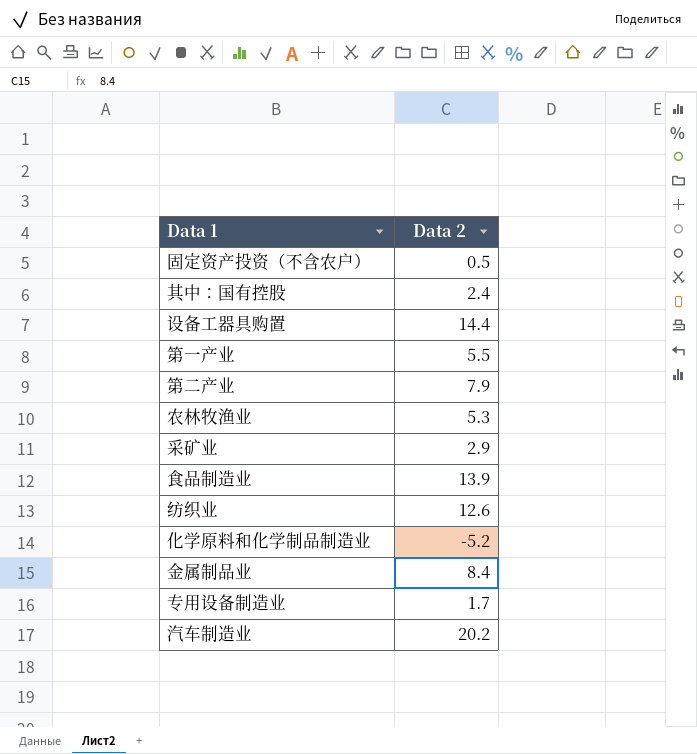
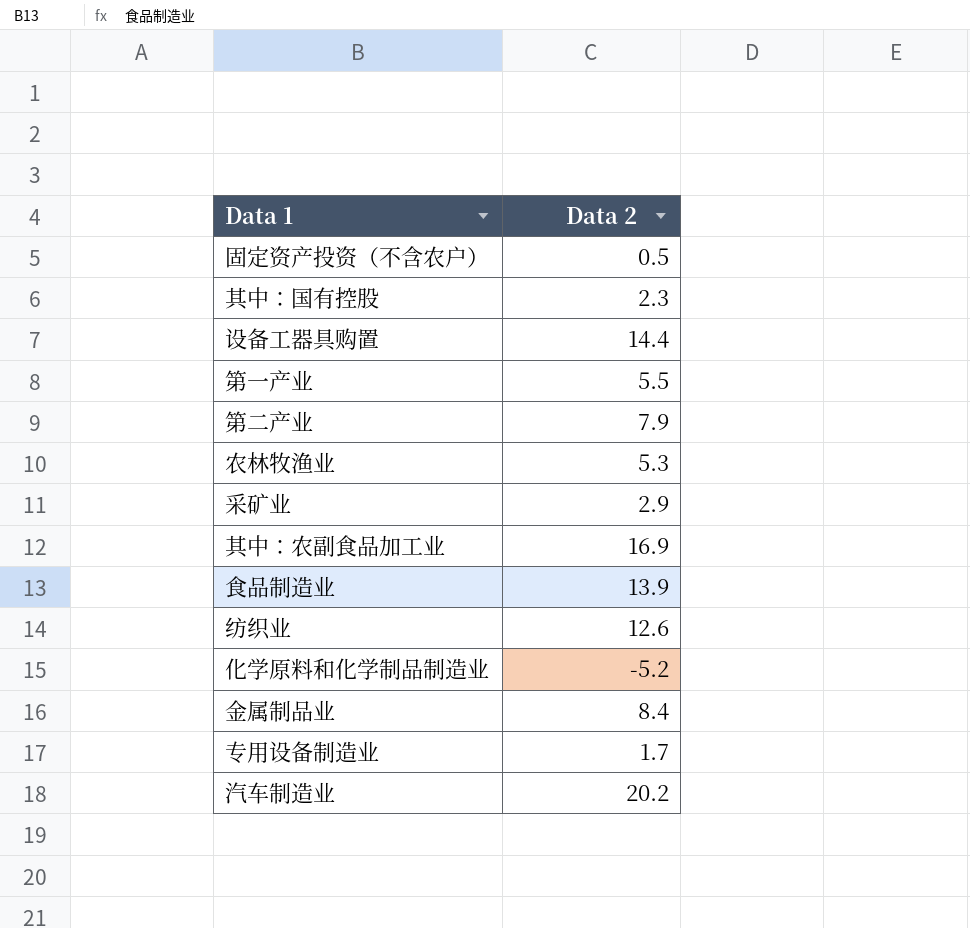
其中：国有控股 | Data 2: 2.4 -> 2.3
row 其中：农副食品加工业: none -> 16.9

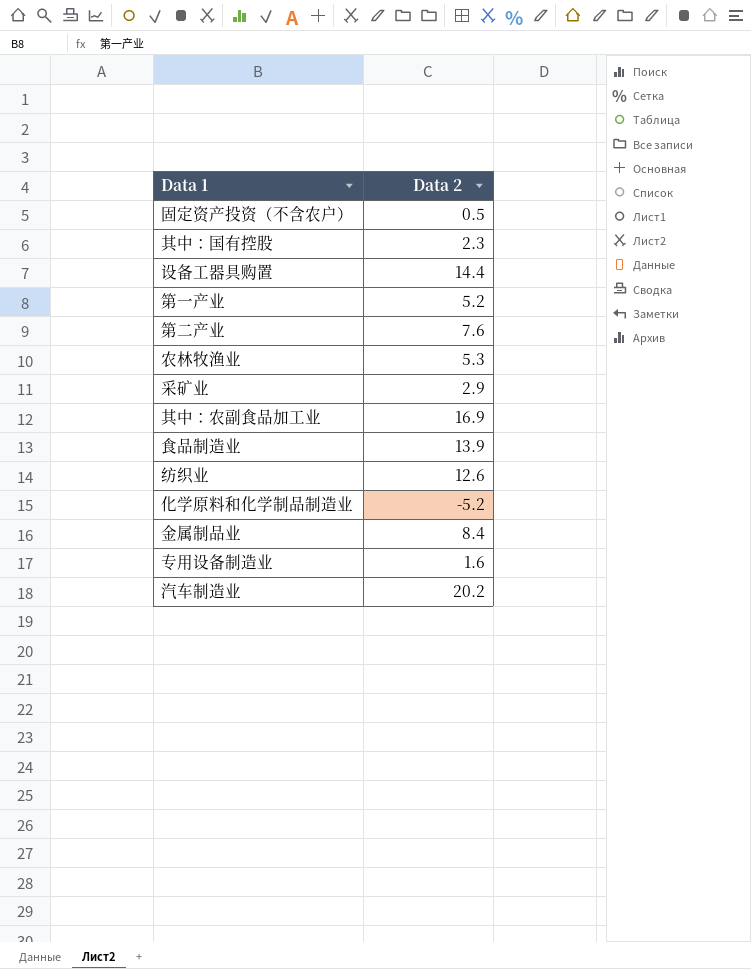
第一产业 | Data 2: 5.5 -> 5.2
第二产业 | Data 2: 7.9 -> 7.6
专用设备制造业 | Data 2: 1.7 -> 1.6

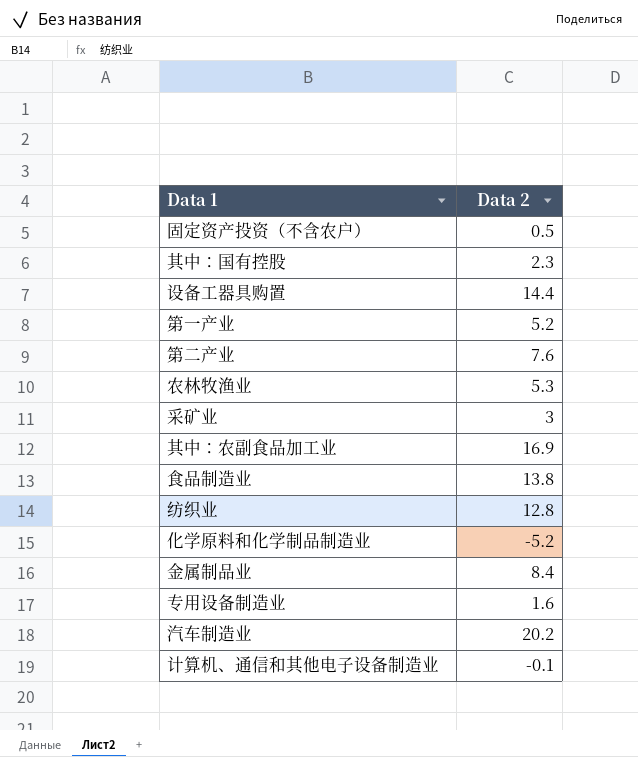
采矿业 | Data 2: 2.9 -> 3
食品制造业 | Data 2: 13.9 -> 13.8
纺织业 | Data 2: 12.6 -> 12.8
row 计算机、通信和其他电子设备制造业: none -> -0.1

